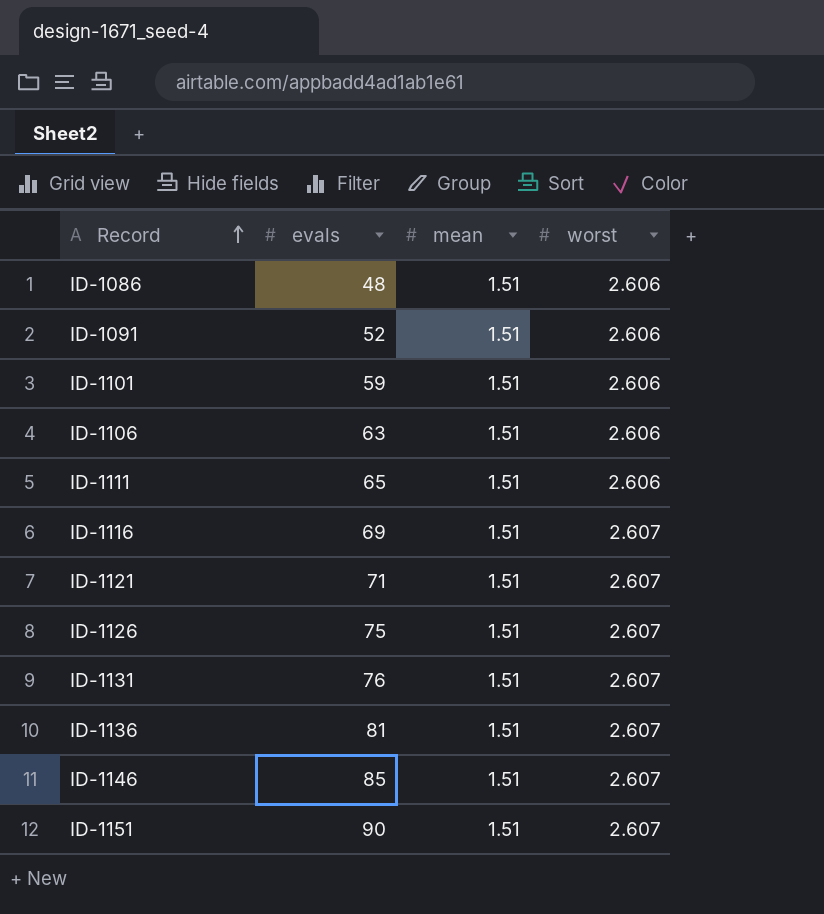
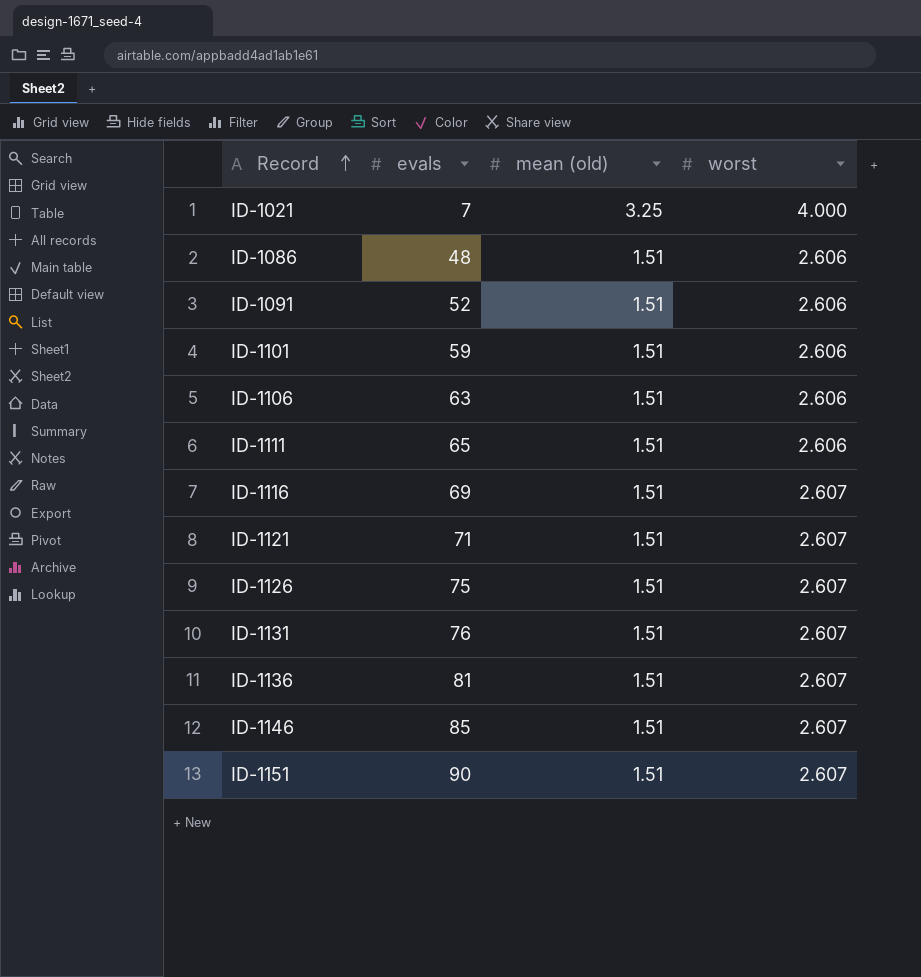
column name: mean -> mean (old)
row ID-1021: none -> 7 | 3.25 | 4.000

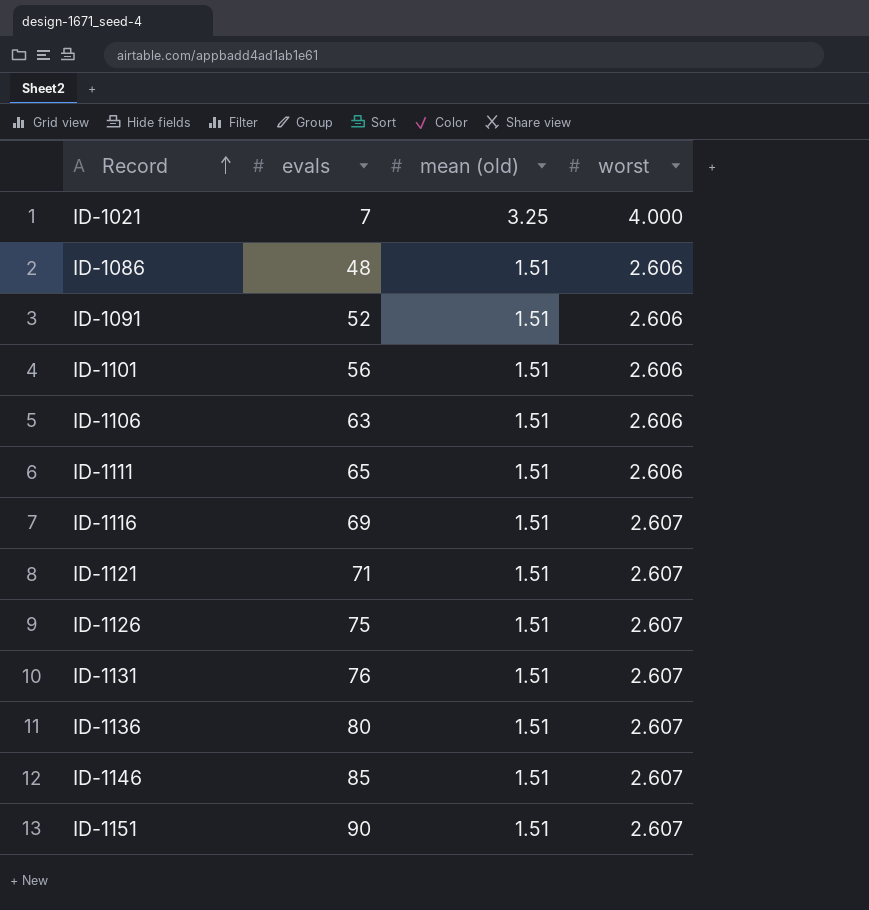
ID-1101 | evals: 59 -> 56
ID-1136 | evals: 81 -> 80

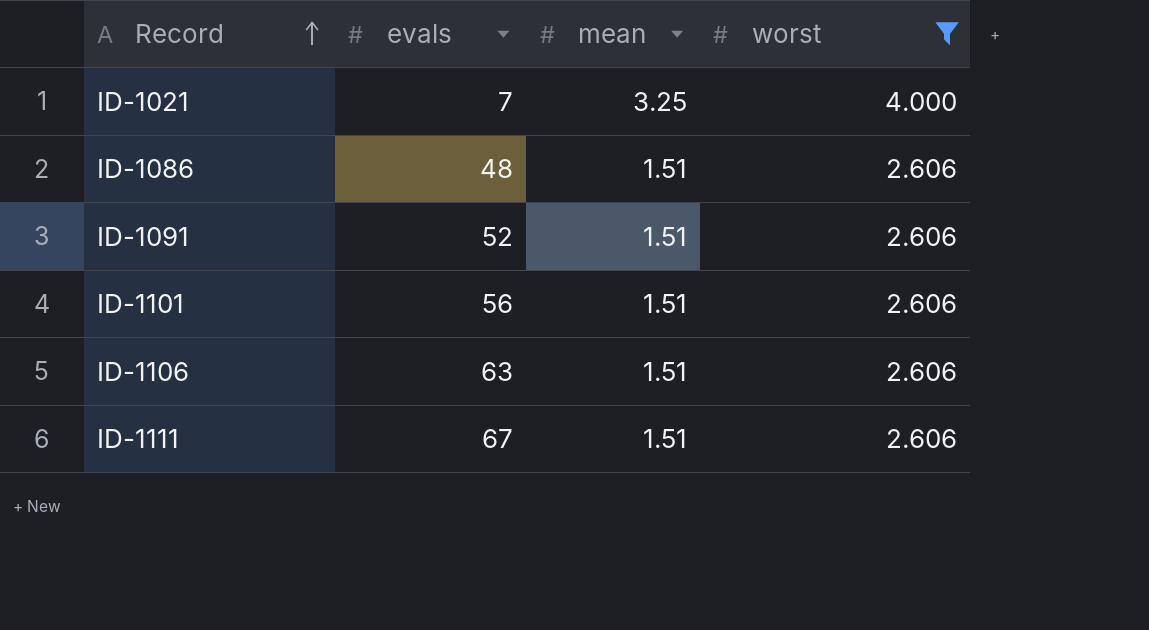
filter: none -> worst != 2.607
column name: mean (old) -> mean
ID-1111 | evals: 65 -> 67

